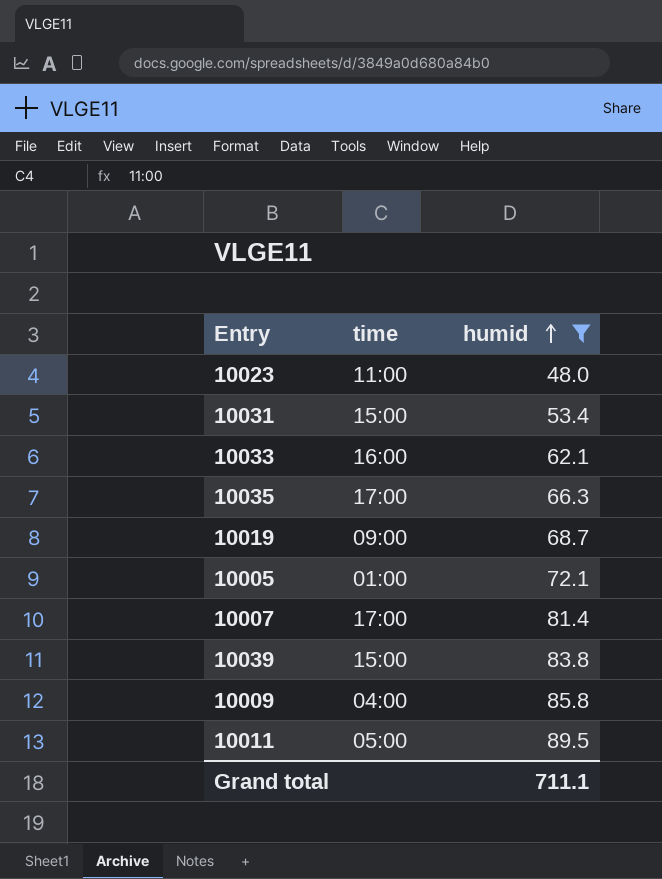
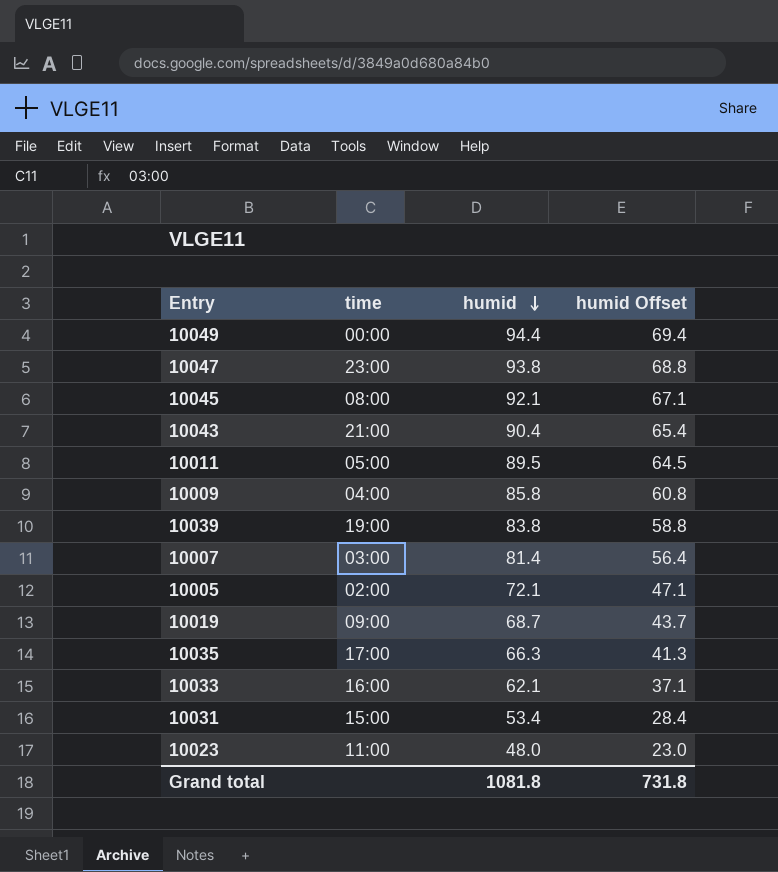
filter: humid <= 89.5 -> none
row order: humid ascending -> humid descending
column humid Offset | formula: none -> [humid] - 25
10039 | time: 15:00 -> 19:00
10007 | time: 17:00 -> 03:00
10005 | time: 01:00 -> 02:00
Grand total | humid: 711.1 -> 1081.8

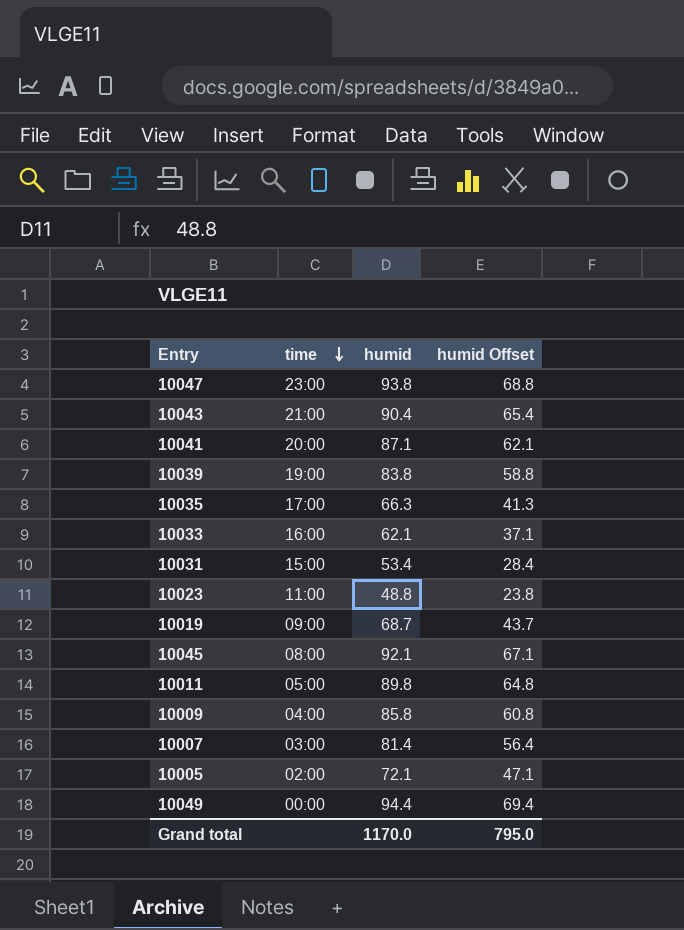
row order: humid descending -> time descending
row 10041: none -> 20:00 | 87.1 | 62.1
10023 | humid: 48.0 -> 48.8
10023 | humid Offset: 23.0 -> 23.8
10011 | humid: 89.5 -> 89.8
10011 | humid Offset: 64.5 -> 64.8
Grand total | humid: 1081.8 -> 1170.0
Grand total | humid Offset: 731.8 -> 795.0

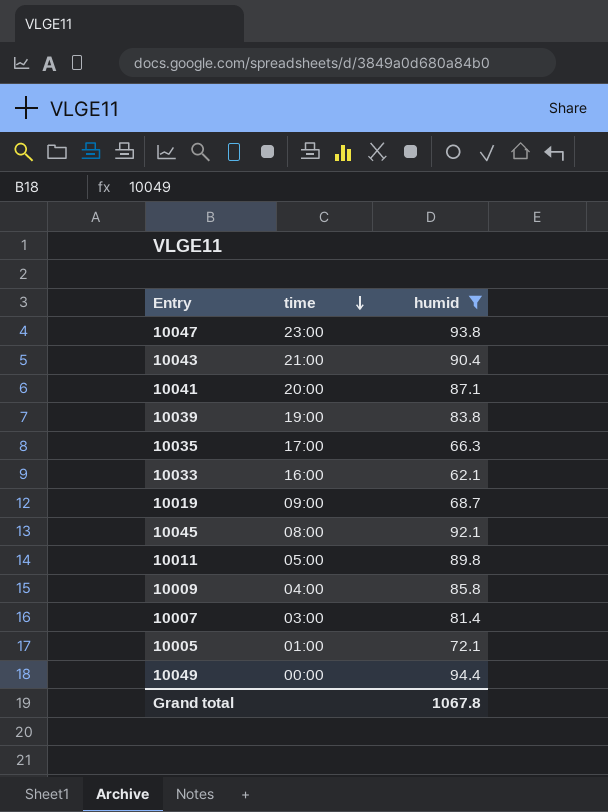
filter: none -> humid >= 62.1
column humid Offset | formula: [humid] - 25 -> none
10005 | time: 02:00 -> 01:00
Grand total | humid: 1170.0 -> 1067.8

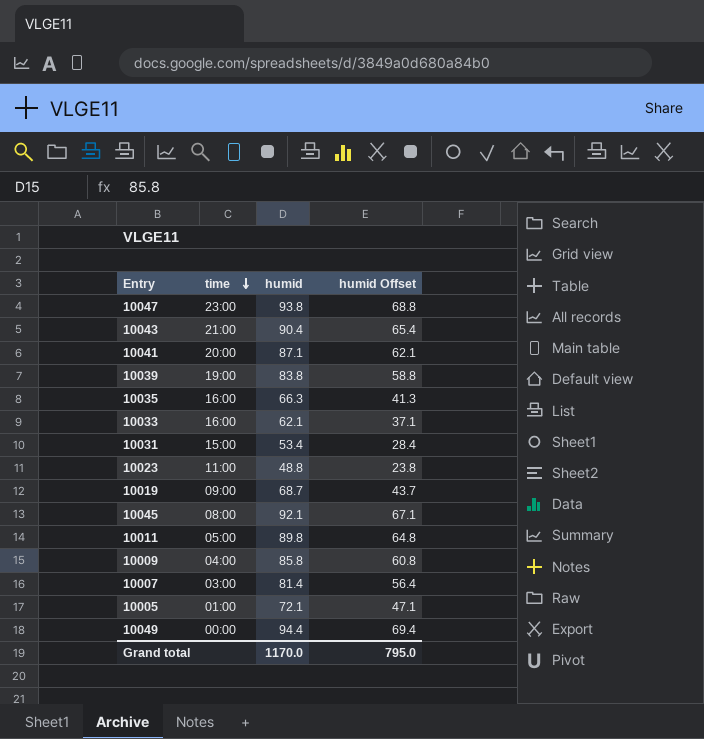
filter: humid >= 62.1 -> none
column humid Offset | formula: none -> [humid] - 25
10035 | time: 17:00 -> 16:00
Grand total | humid: 1067.8 -> 1170.0

